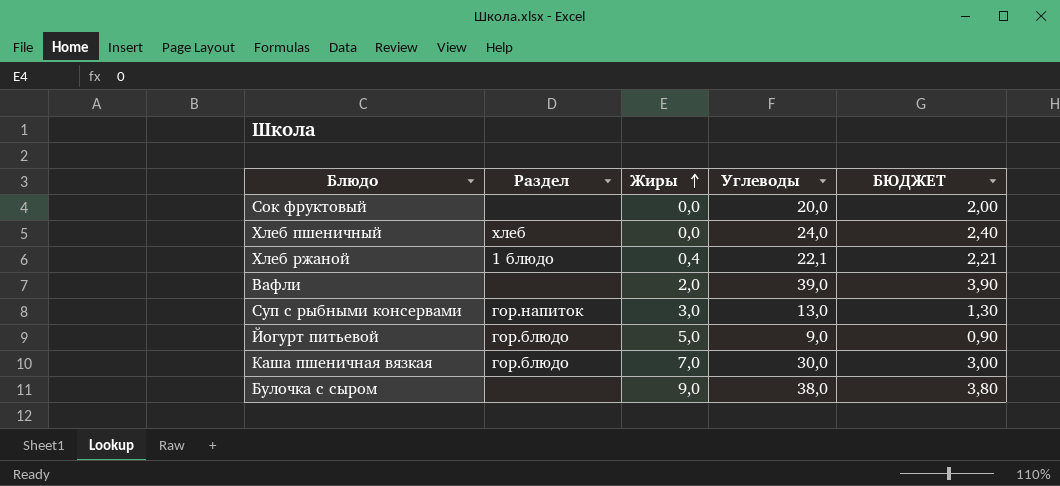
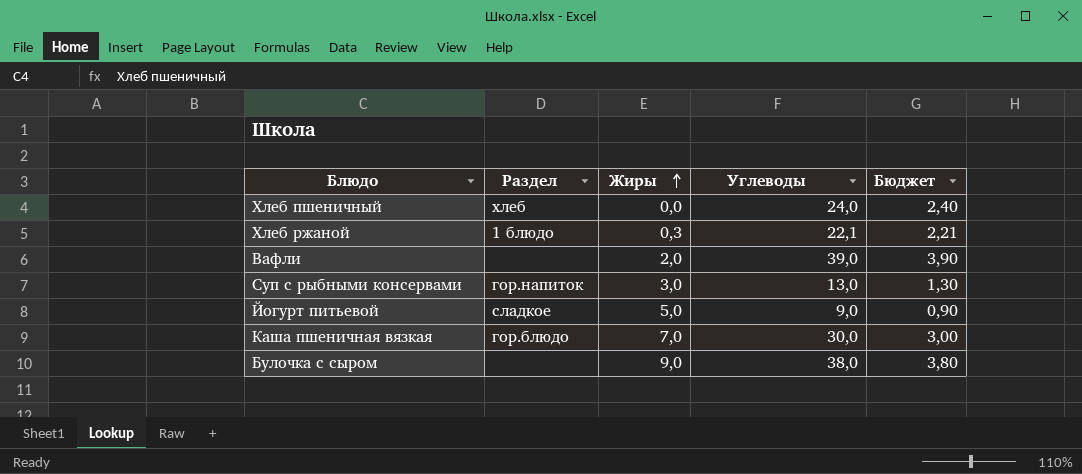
column name: БЮДЖЕТ -> Бюджет
row Сок фруктовый: none | 0,0 | 20,0 | 2,00 -> none
Хлеб ржаной | Жиры: 0,4 -> 0,3
Йогурт питьевой | Раздел: гор.блюдо -> сладкое

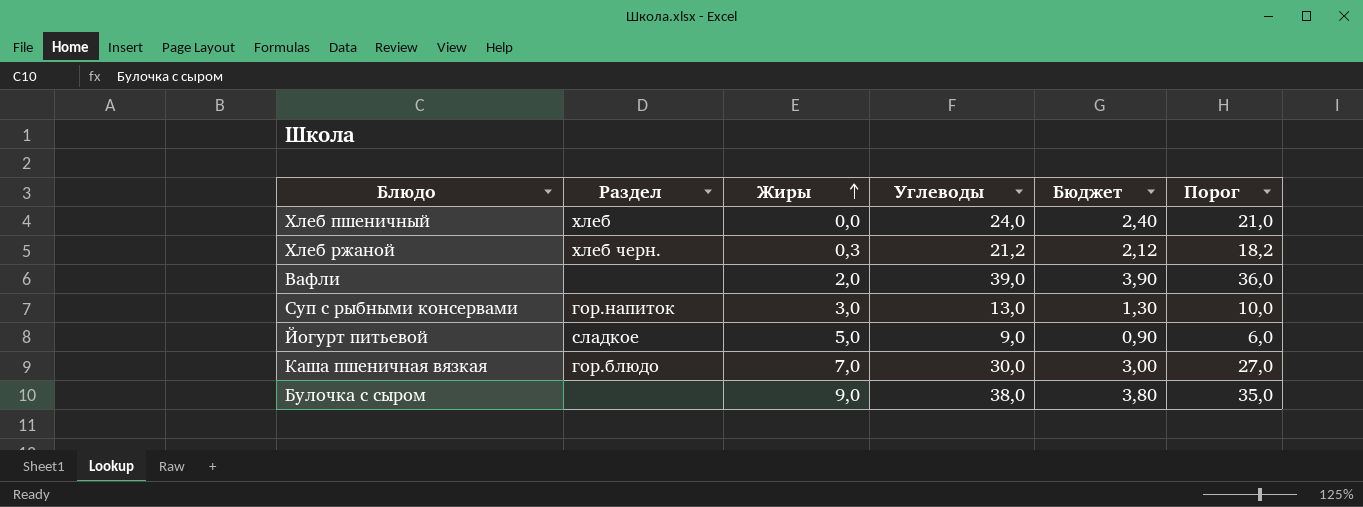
column Порог | formula: none -> [Углеводы] - 3
Хлеб ржаной | Раздел: 1 блюдо -> хлеб черн.
Хлеб ржаной | Углеводы: 22,1 -> 21,2
Хлеб ржаной | Бюджет: 2,21 -> 2,12

